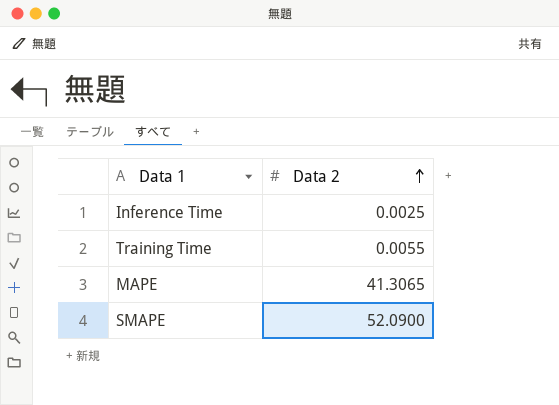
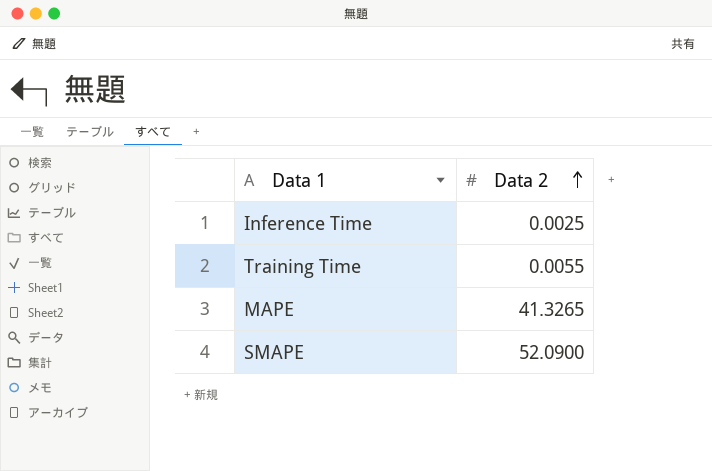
MAPE | Data 2: 41.3065 -> 41.3265

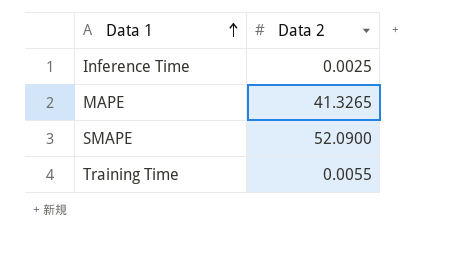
row order: Data 2 ascending -> Data 1 ascending

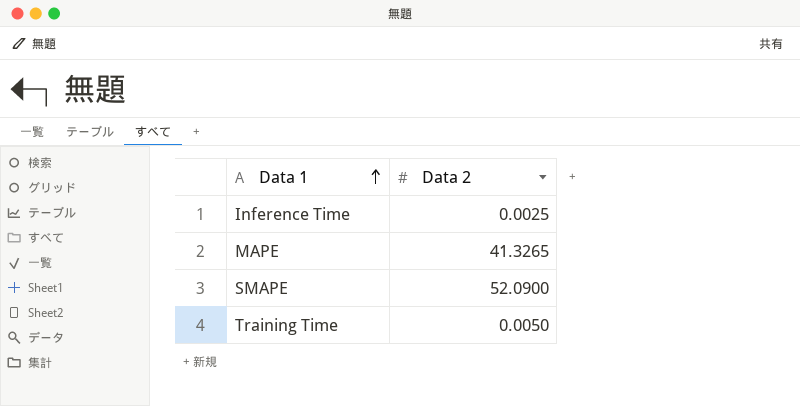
Training Time | Data 2: 0.0055 -> 0.0050

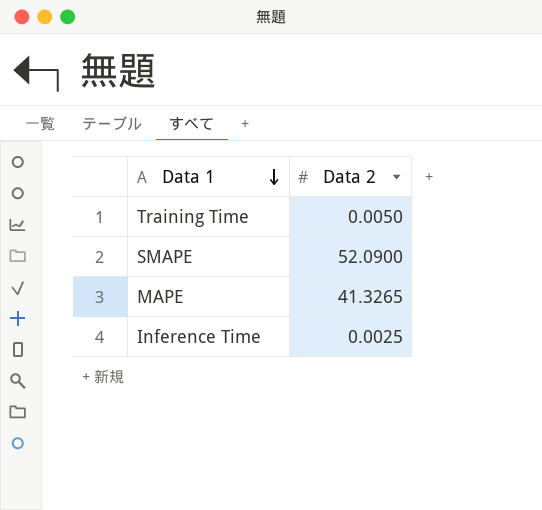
row order: Data 1 ascending -> Data 1 descending

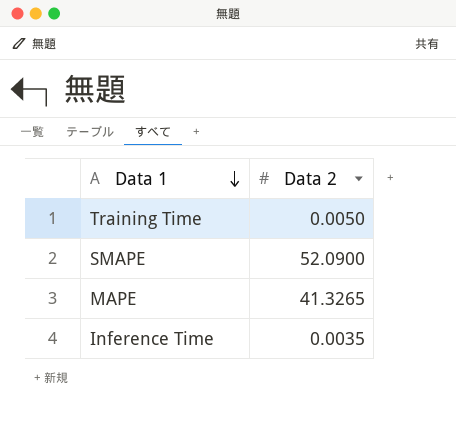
Inference Time | Data 2: 0.0025 -> 0.0035

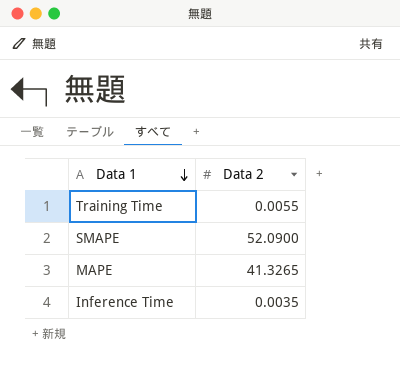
Training Time | Data 2: 0.0050 -> 0.0055

